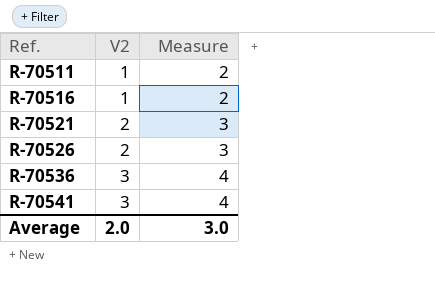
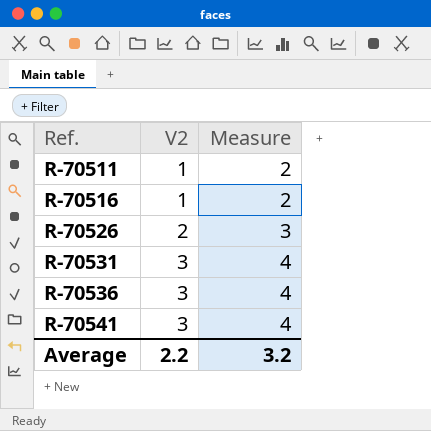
row R-70521: 2 | 3 -> none
row R-70531: none -> 3 | 4
Average | V2: 2.0 -> 2.2
Average | Measure: 3.0 -> 3.2

